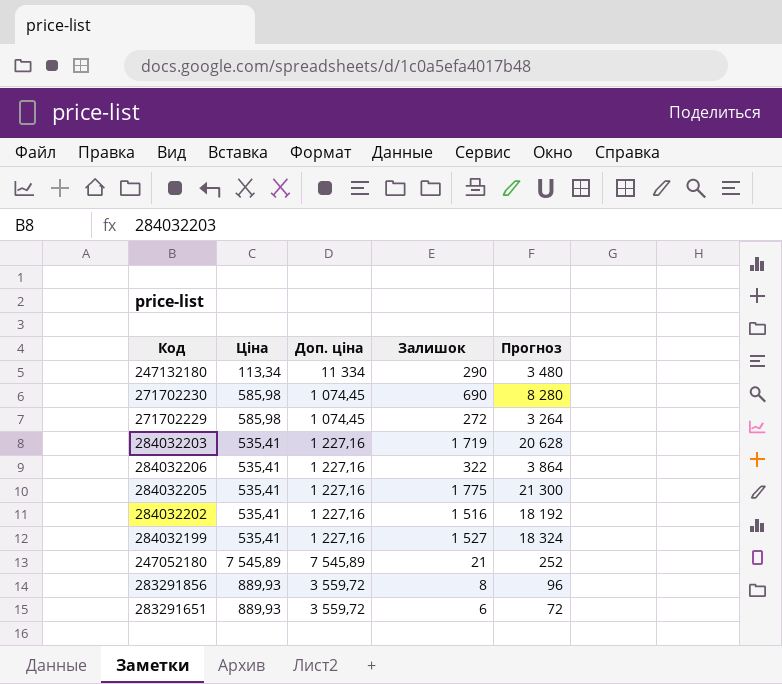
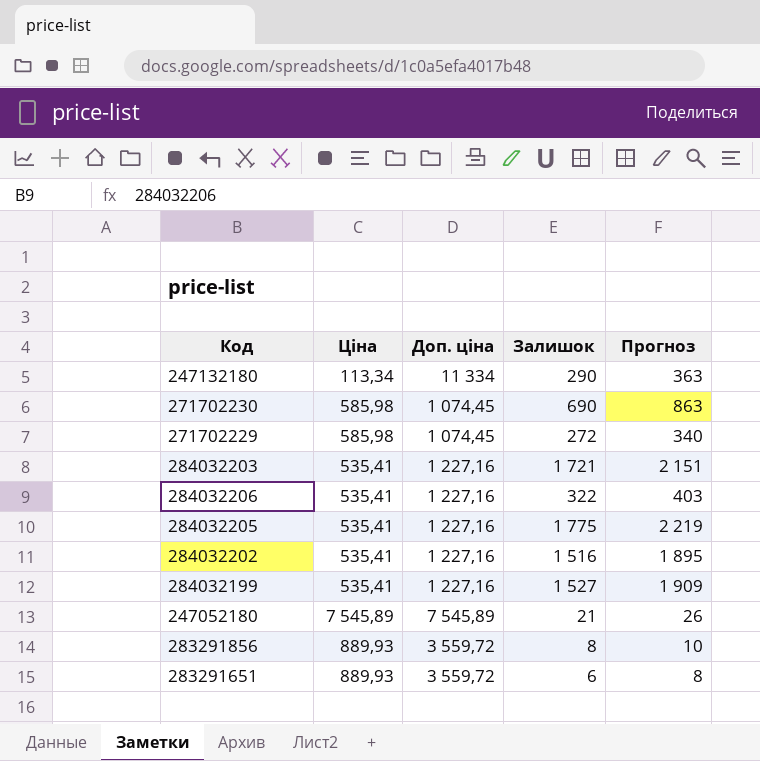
column Прогноз | formula: [Залишок] * 12 -> [Залишок] * 1,25
284032203 | Залишок: 1 719 -> 1 721

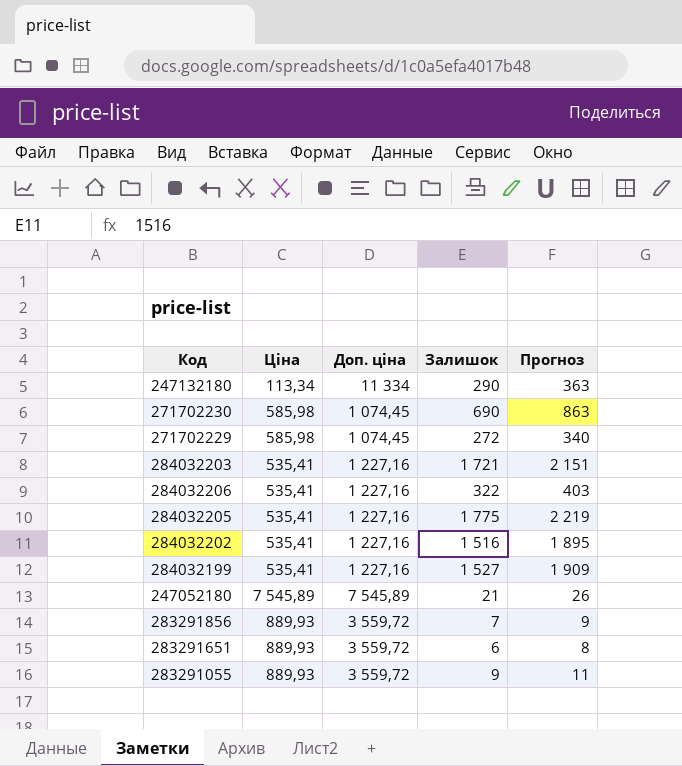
283291856 | Залишок: 8 -> 7
283291856 | Прогноз: 10 -> 9
row 283291055: none -> 889,93 | 3 559,72 | 9 | 11

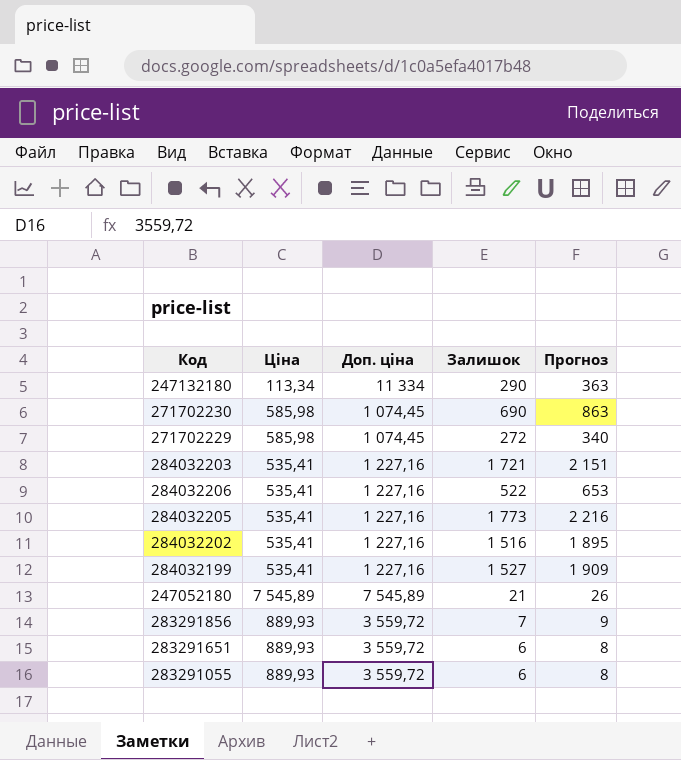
284032206 | Залишок: 322 -> 522
284032206 | Прогноз: 403 -> 653
284032205 | Залишок: 1 775 -> 1 773
284032205 | Прогноз: 2 219 -> 2 216
283291055 | Залишок: 9 -> 6
283291055 | Прогноз: 11 -> 8

